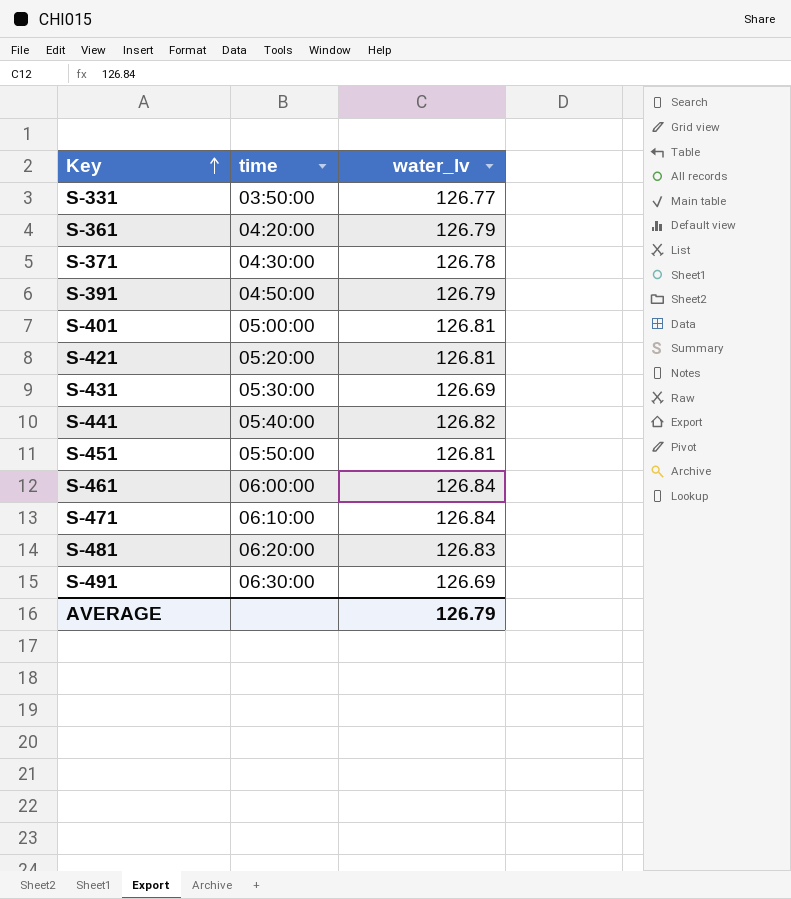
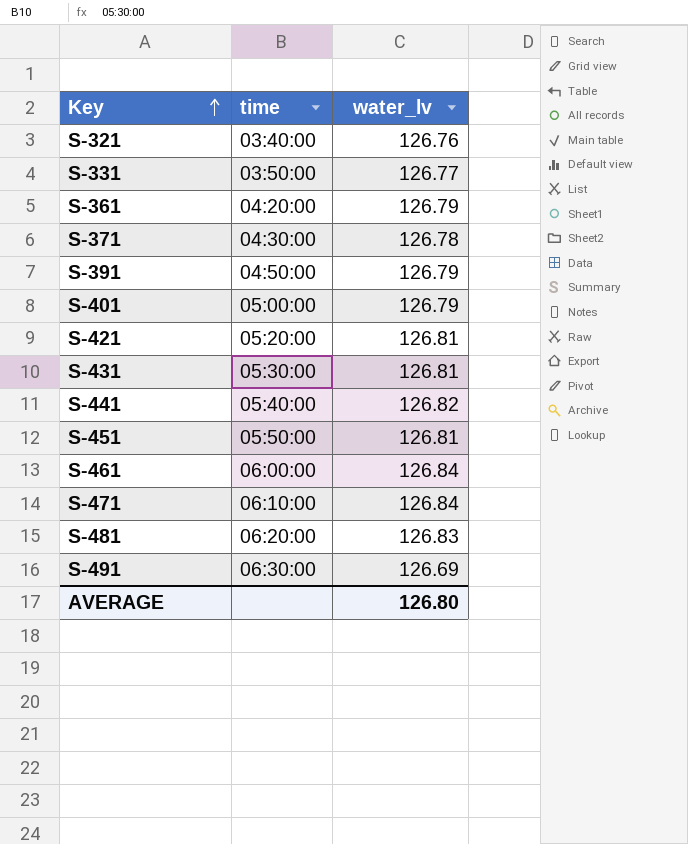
row S-321: none -> 03:40:00 | 126.76
S-401 | water_lv: 126.81 -> 126.79
S-431 | water_lv: 126.69 -> 126.81
AVERAGE | water_lv: 126.79 -> 126.80

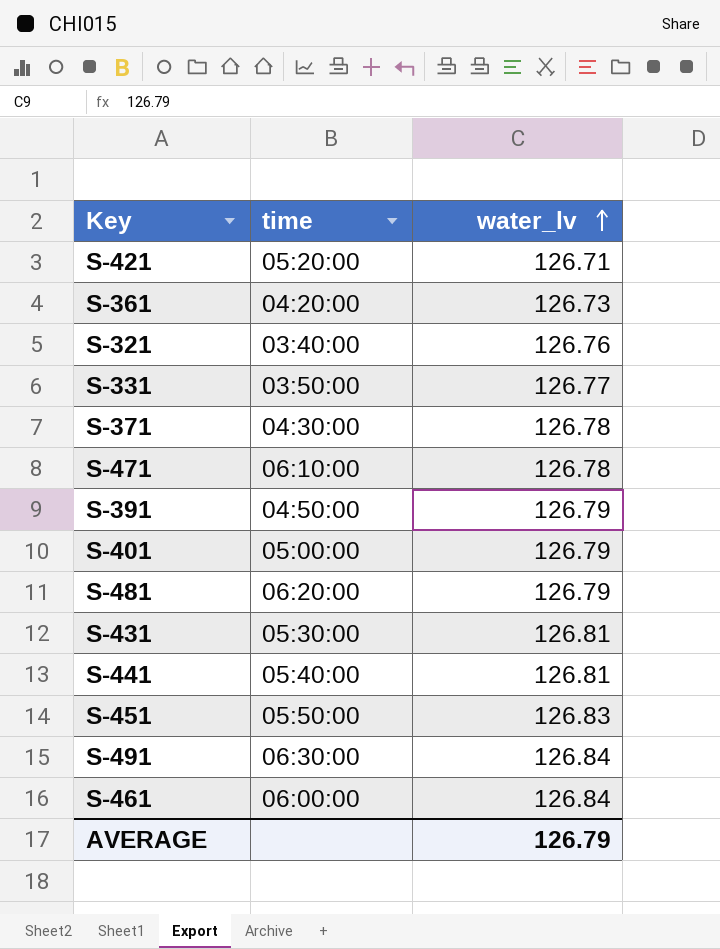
row order: Key ascending -> water_lv ascending
S-421 | water_lv: 126.81 -> 126.71
S-361 | water_lv: 126.79 -> 126.73
S-471 | water_lv: 126.84 -> 126.78
S-481 | water_lv: 126.83 -> 126.79
S-441 | water_lv: 126.82 -> 126.81
S-451 | water_lv: 126.81 -> 126.83
S-491 | water_lv: 126.69 -> 126.84
AVERAGE | water_lv: 126.80 -> 126.79

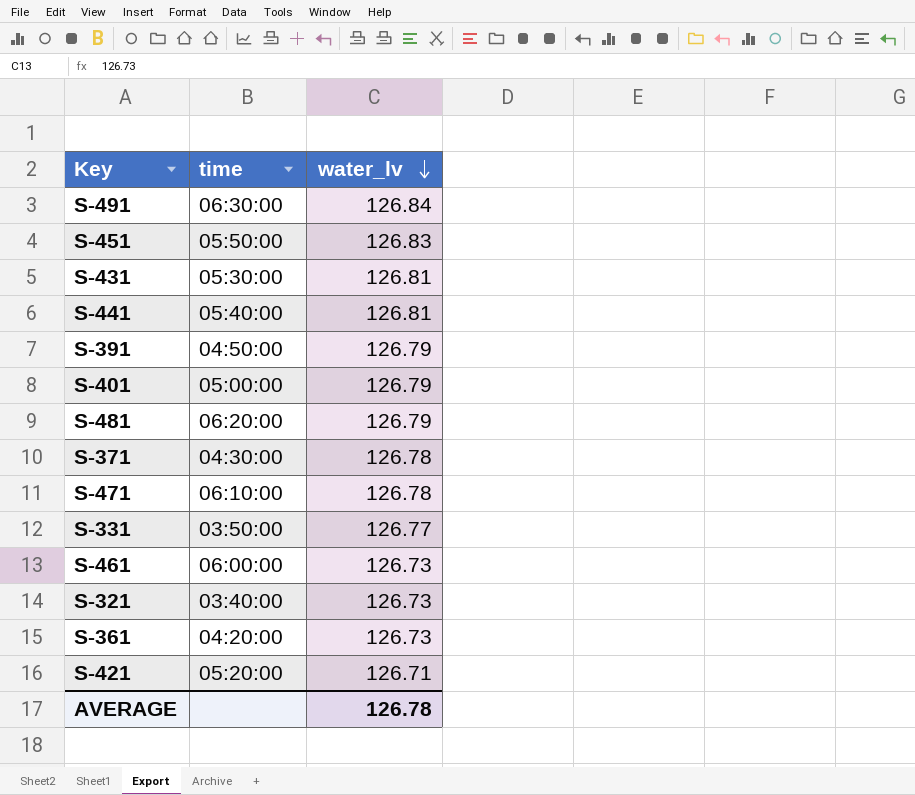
row order: water_lv ascending -> water_lv descending
S-461 | water_lv: 126.84 -> 126.73
S-321 | water_lv: 126.76 -> 126.73
AVERAGE | water_lv: 126.79 -> 126.78

